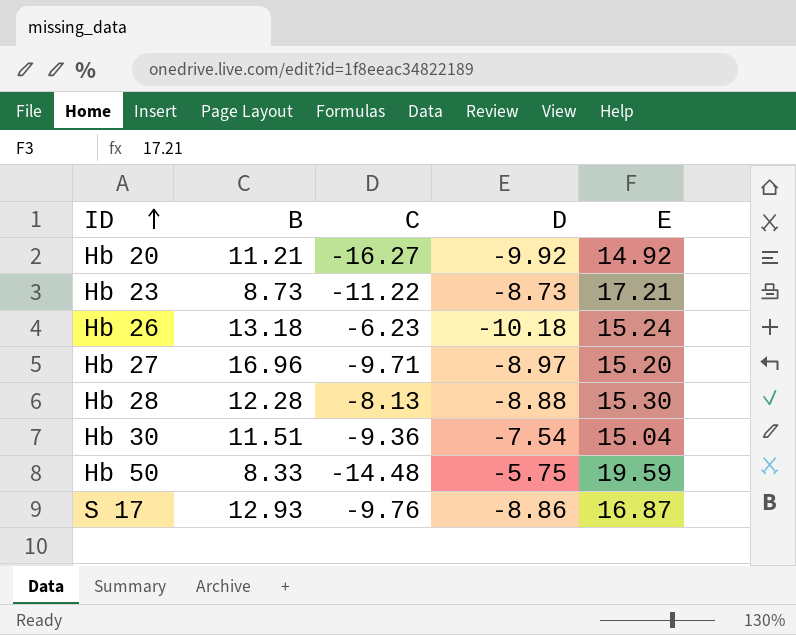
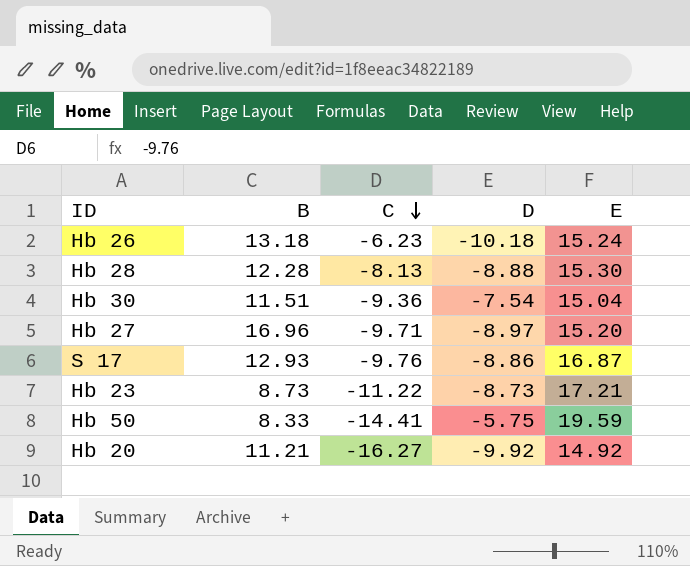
row order: ID ascending -> C descending
Hb 50 | C: -14.48 -> -14.41

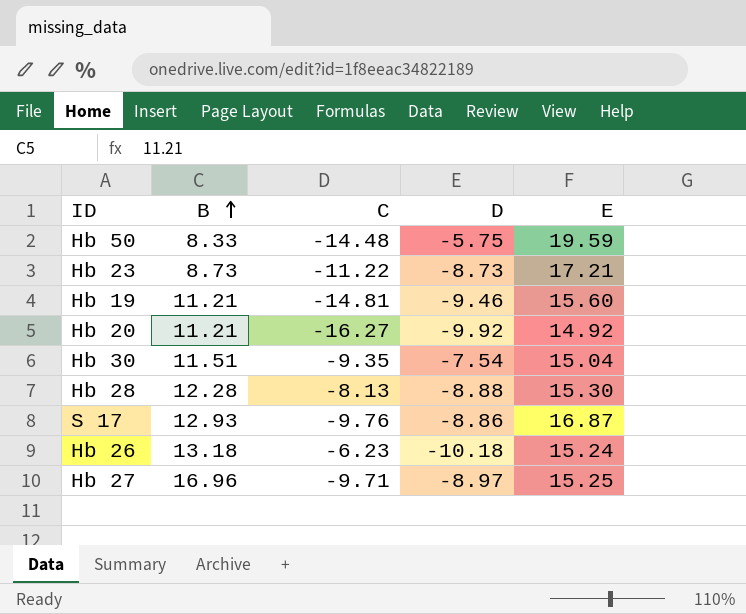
row order: C descending -> B ascending
Hb 50 | C: -14.41 -> -14.48
row Hb 19: none -> 11.21 | -14.81 | -9.46 | 15.60
Hb 30 | C: -9.36 -> -9.35
Hb 27 | E: 15.20 -> 15.25

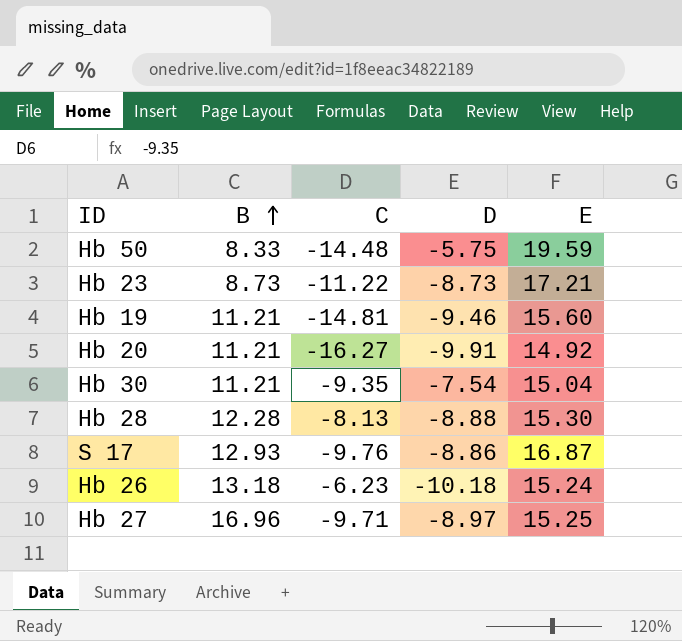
Hb 20 | D: -9.92 -> -9.91
Hb 30 | B: 11.51 -> 11.21

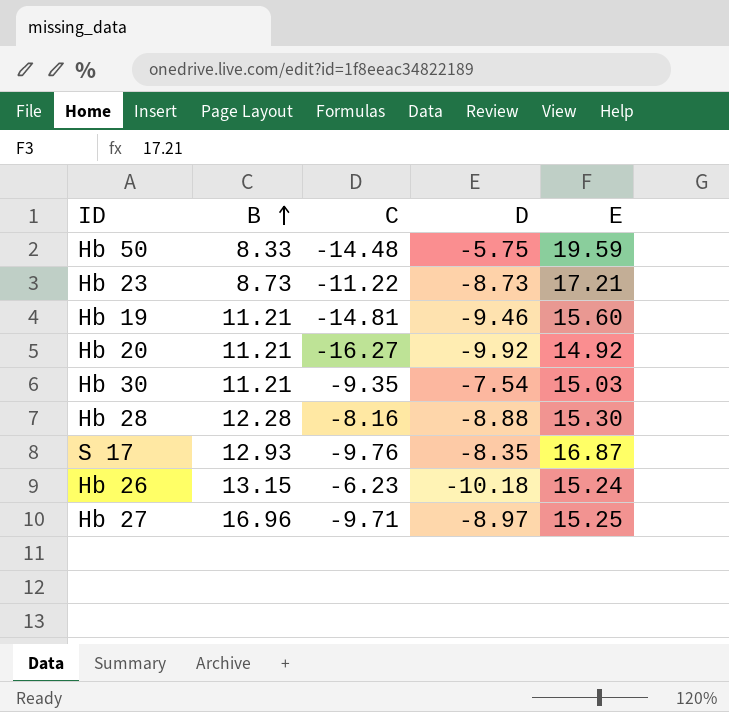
Hb 20 | D: -9.91 -> -9.92
Hb 30 | E: 15.04 -> 15.03
Hb 28 | C: -8.13 -> -8.16
S 17 | D: -8.86 -> -8.35
Hb 26 | B: 13.18 -> 13.15

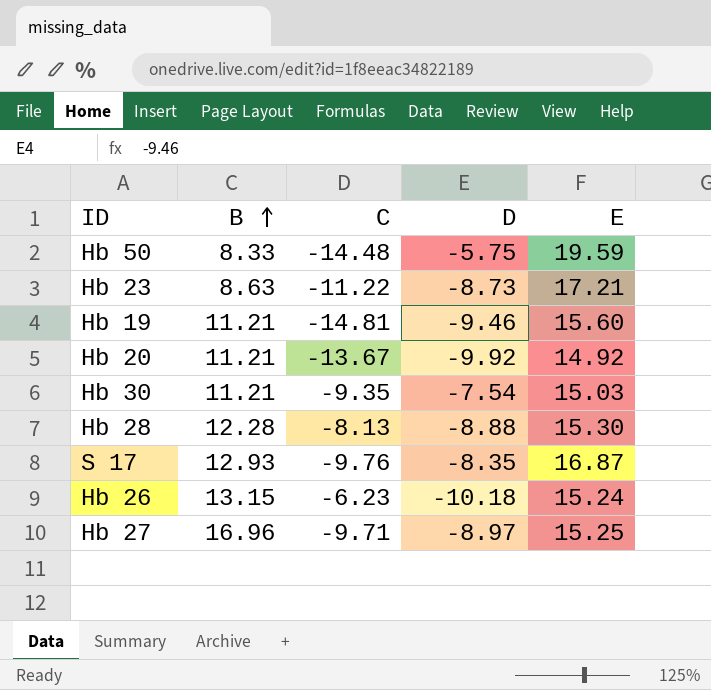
Hb 23 | B: 8.73 -> 8.63
Hb 20 | C: -16.27 -> -13.67
Hb 28 | C: -8.16 -> -8.13

